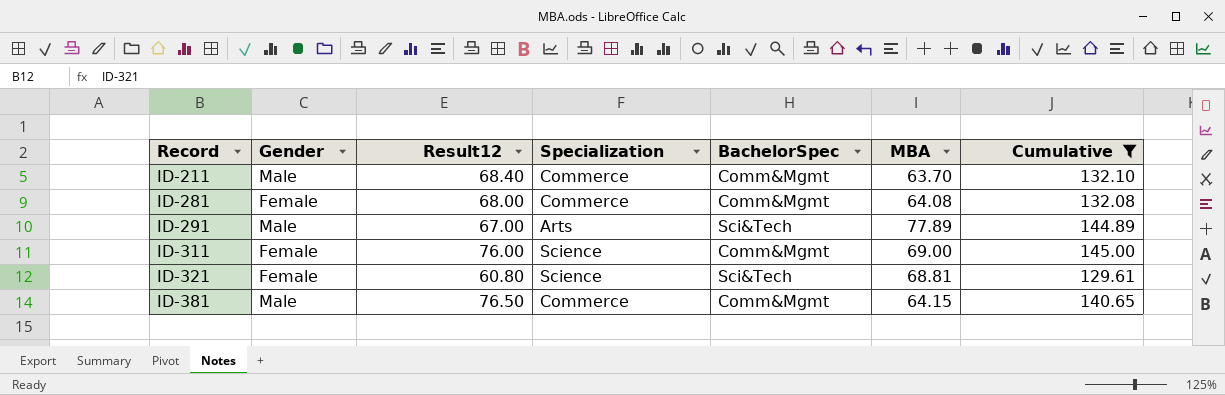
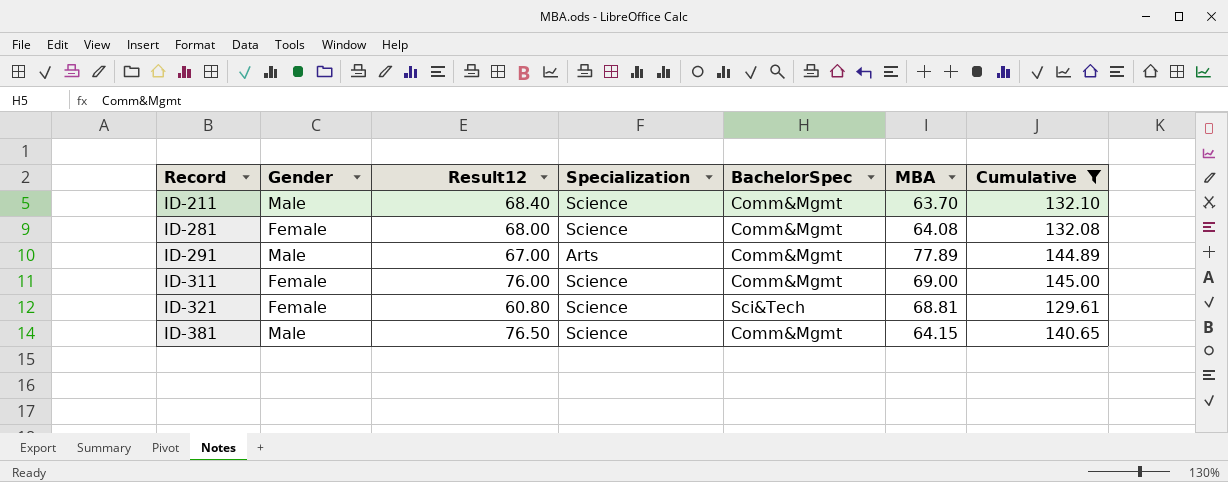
ID-211 | Specialization: Commerce -> Science
ID-281 | Specialization: Commerce -> Science
ID-291 | BachelorSpec: Sci&Tech -> Comm&Mgmt
ID-381 | Specialization: Commerce -> Science

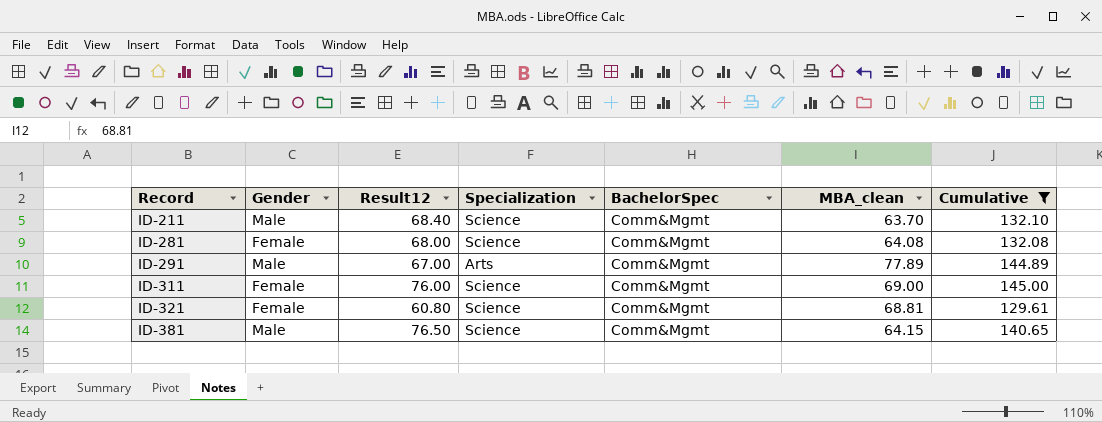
column name: MBA -> MBA_clean
ID-321 | BachelorSpec: Sci&Tech -> Comm&Mgmt

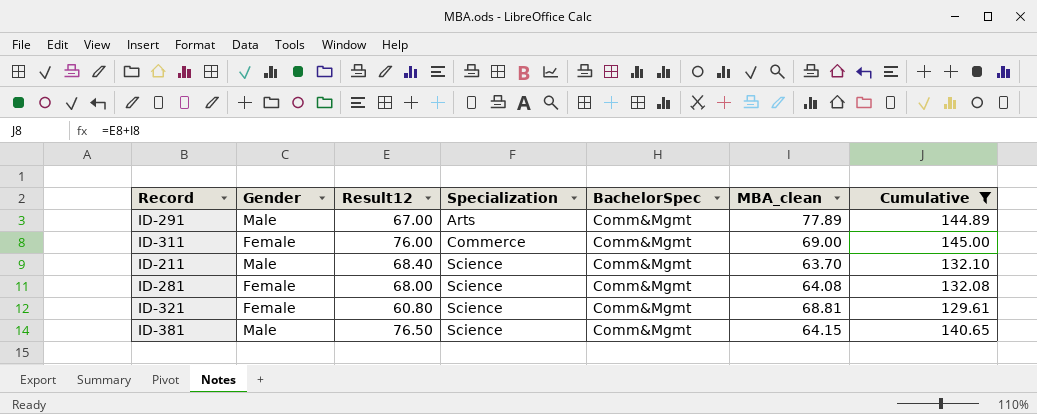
row order: Record ascending -> Specialization ascending
ID-311 | Specialization: Science -> Commerce

